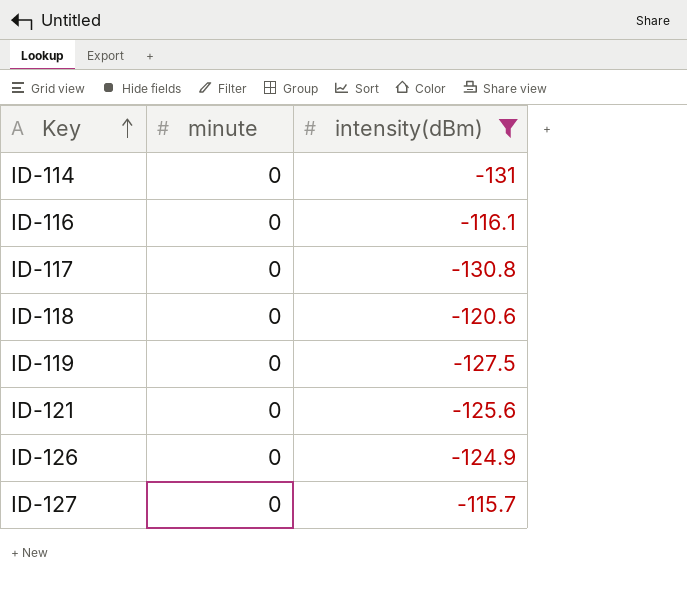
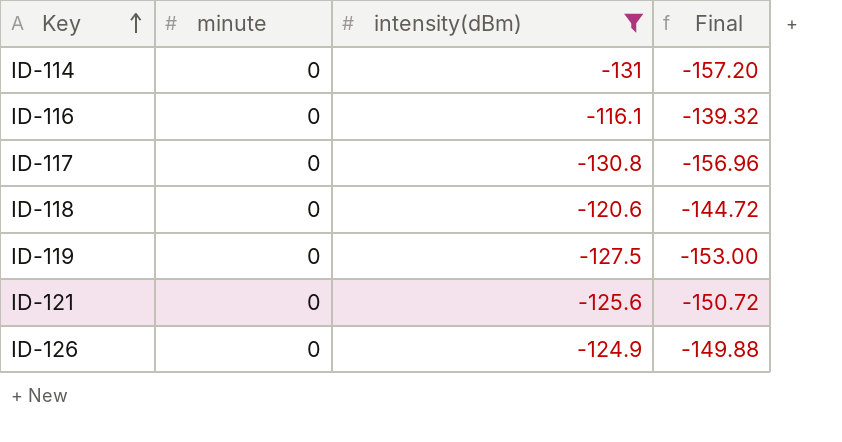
column Final | formula: none -> [intensity(dBm)] * 1.2
row ID-127: 0 | -115.7 -> none

